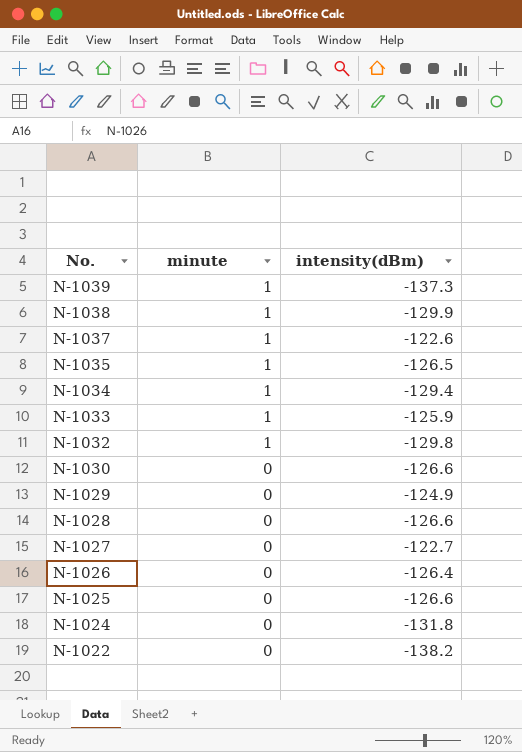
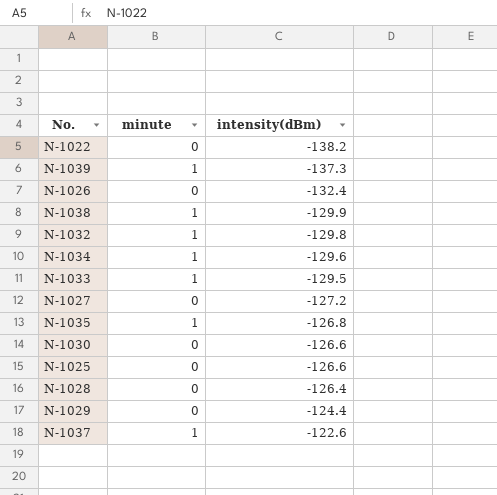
row order: No. descending -> intensity(dBm) ascending
row N-1024: 0 | -131.8 -> none
N-1026 | intensity(dBm): -126.4 -> -132.4
N-1034 | intensity(dBm): -129.4 -> -129.6
N-1033 | intensity(dBm): -125.9 -> -129.5
N-1027 | intensity(dBm): -122.7 -> -127.2
N-1035 | intensity(dBm): -126.5 -> -126.8
N-1028 | intensity(dBm): -126.6 -> -126.4
N-1029 | intensity(dBm): -124.9 -> -124.4

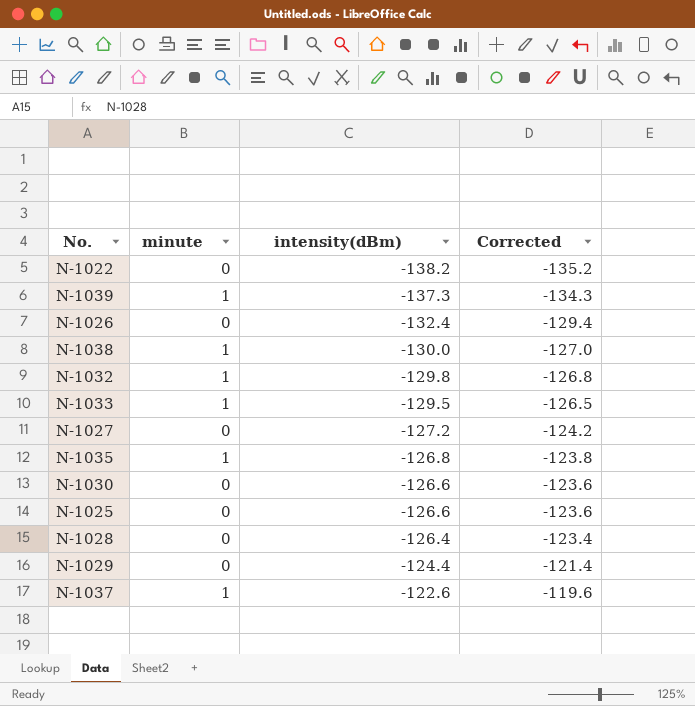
column Corrected | formula: none -> [intensity(dBm)] + 3
row N-1034: 1 | -129.6 -> none
N-1038 | intensity(dBm): -129.9 -> -130.0

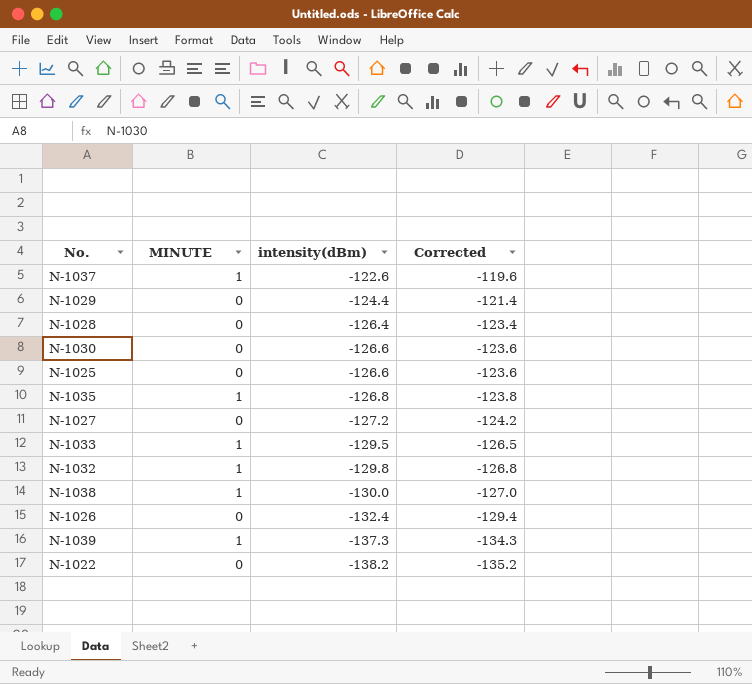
row order: intensity(dBm) ascending -> intensity(dBm) descending
column name: minute -> MINUTE

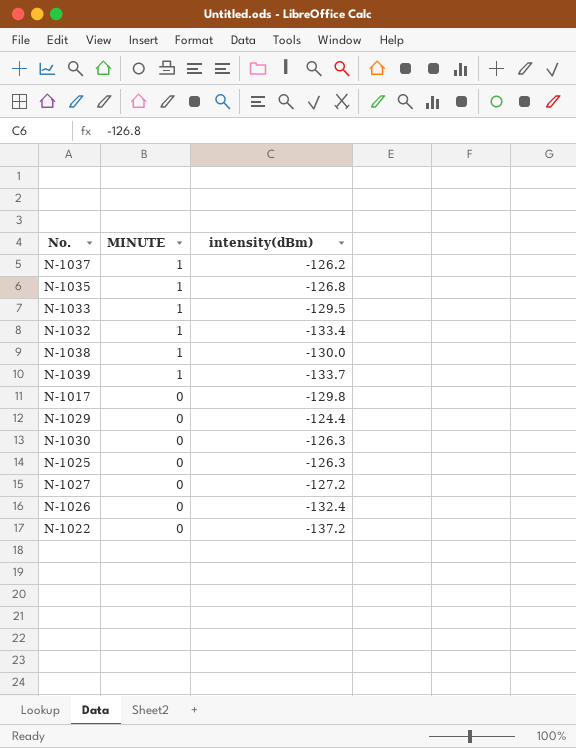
row order: intensity(dBm) descending -> MINUTE descending
column Corrected | formula: [intensity(dBm)] + 3 -> none
row N-1028: 0 | -126.4 | -123.4 -> none
N-1037 | intensity(dBm): -122.6 -> -126.2
N-1032 | intensity(dBm): -129.8 -> -133.4
N-1039 | intensity(dBm): -137.3 -> -133.7
row N-1017: none -> 0 | -129.8
N-1030 | intensity(dBm): -126.6 -> -126.3
N-1025 | intensity(dBm): -126.6 -> -126.3
N-1022 | intensity(dBm): -138.2 -> -137.2

